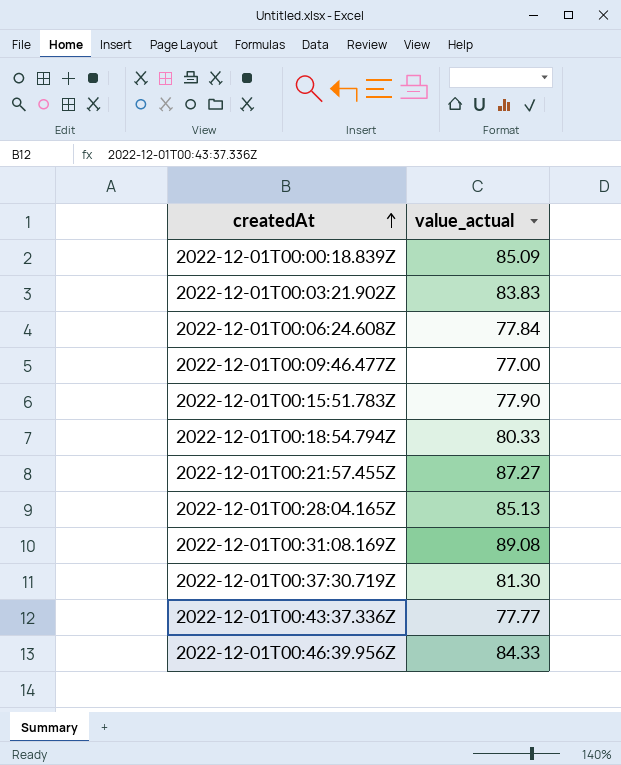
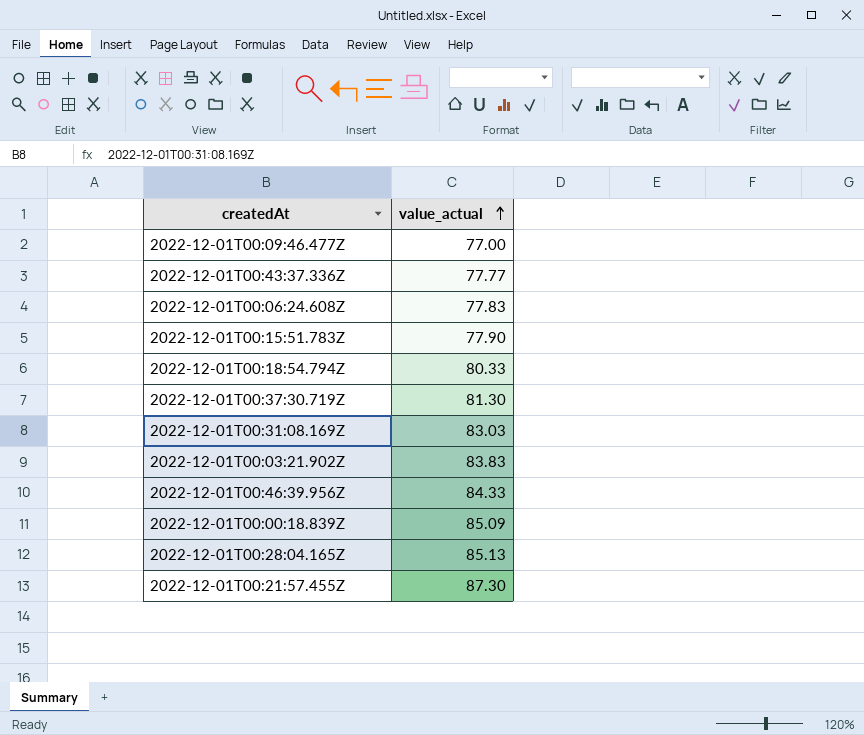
row order: createdAt ascending -> value_actual ascending
2022-12-01T00:06:24.608Z | value_actual: 77.84 -> 77.83
2022-12-01T00:31:08.169Z | value_actual: 89.08 -> 83.03
2022-12-01T00:21:57.455Z | value_actual: 87.27 -> 87.30

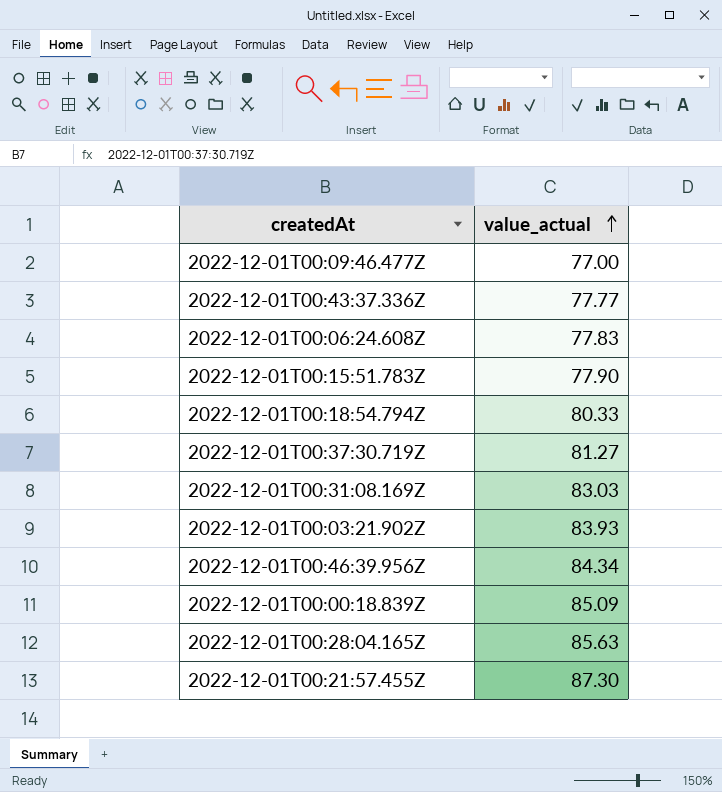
2022-12-01T00:37:30.719Z | value_actual: 81.30 -> 81.27
2022-12-01T00:03:21.902Z | value_actual: 83.83 -> 83.93
2022-12-01T00:46:39.956Z | value_actual: 84.33 -> 84.34
2022-12-01T00:28:04.165Z | value_actual: 85.13 -> 85.63

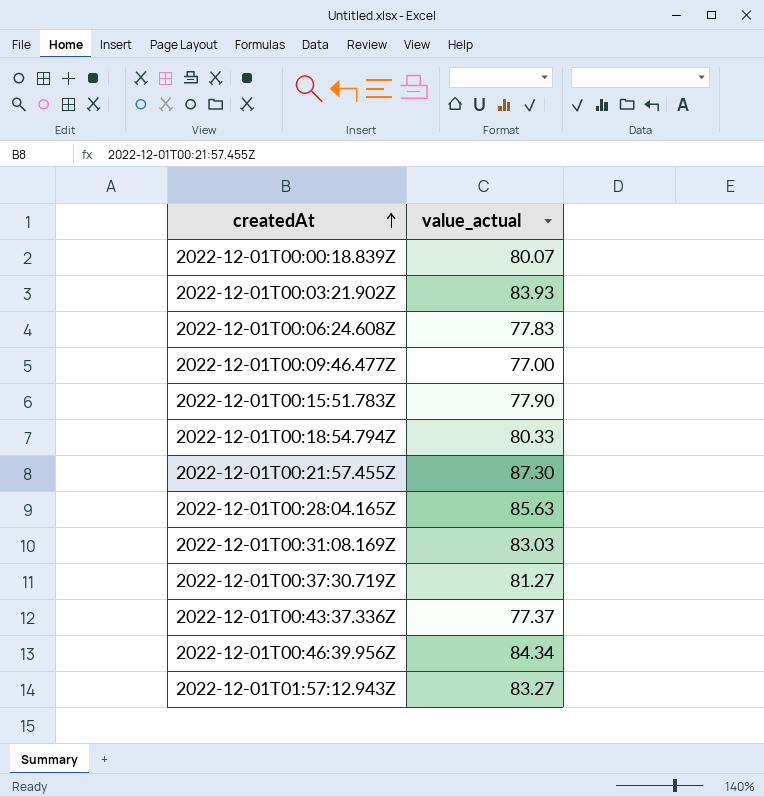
row order: value_actual ascending -> createdAt ascending
2022-12-01T00:00:18.839Z | value_actual: 85.09 -> 80.07
2022-12-01T00:43:37.336Z | value_actual: 77.77 -> 77.37
row 2022-12-01T01:57:12.943Z: none -> 83.27

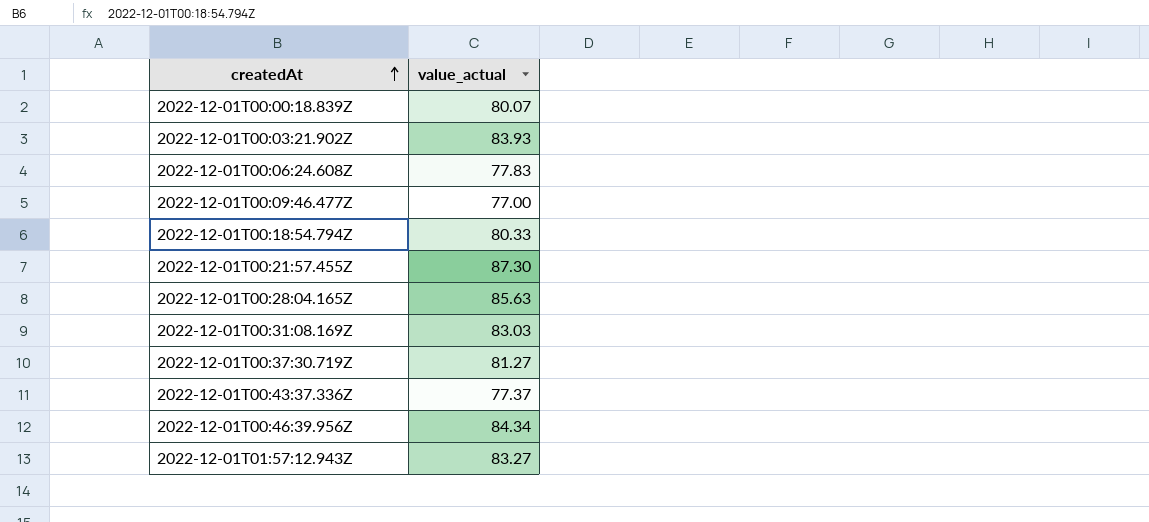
row 2022-12-01T00:15:51.783Z: 77.90 -> none

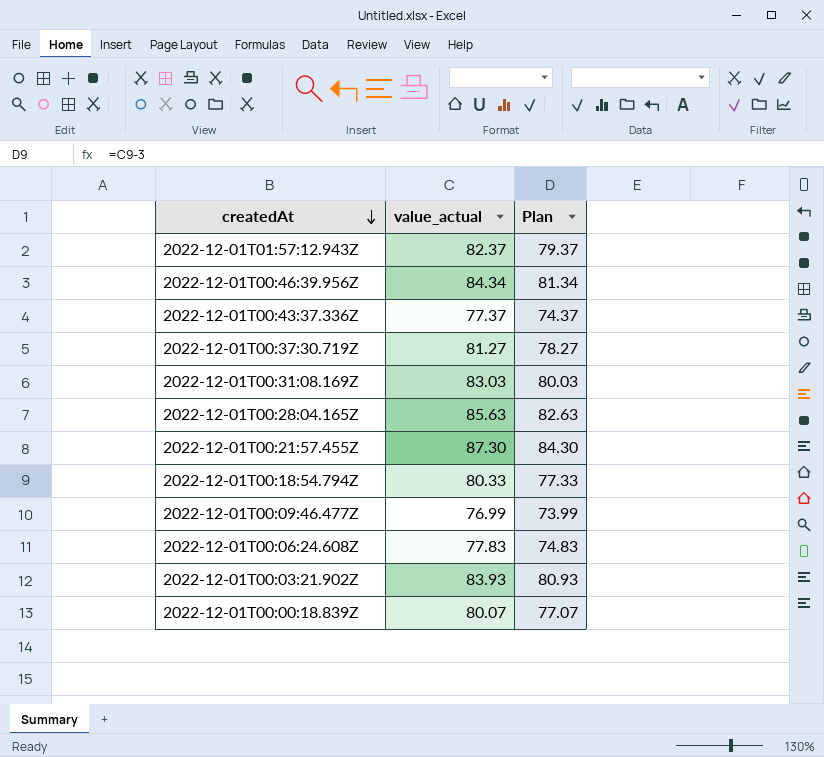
row order: createdAt ascending -> createdAt descending
column Plan | formula: none -> [value_actual] - 3
2022-12-01T01:57:12.943Z | value_actual: 83.27 -> 82.37
2022-12-01T00:09:46.477Z | value_actual: 77.00 -> 76.99

